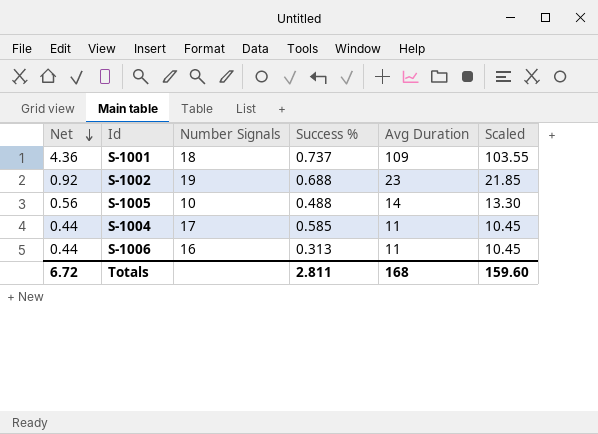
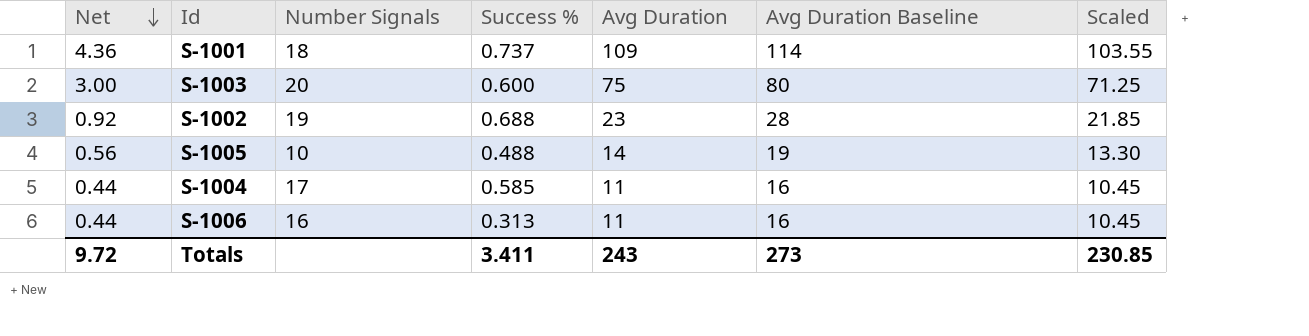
column Avg Duration Baseline | formula: none -> [Avg Duration] + 5
row S-1003: none -> 3.00 | 20 | 0.600 | 75 | 80 | 71.25
Totals | Net: 6.72 -> 9.72
Totals | Success %: 2.811 -> 3.411
Totals | Avg Duration: 168 -> 243
Totals | Scaled: 159.60 -> 230.85

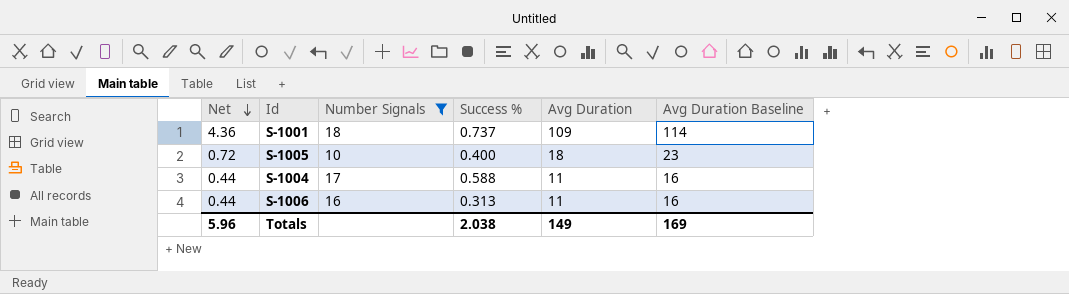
filter: none -> Number Signals <= 18
column Scaled | formula: [Avg Duration] * 0.95 -> none
S-1005 | Net: 0.56 -> 0.72
S-1005 | Success %: 0.488 -> 0.400
S-1005 | Avg Duration: 14 -> 18
S-1005 | Avg Duration Baseline: 19 -> 23
S-1004 | Success %: 0.585 -> 0.588
Totals | Net: 9.72 -> 5.96
Totals | Success %: 3.411 -> 2.038
Totals | Avg Duration: 243 -> 149
Totals | Avg Duration Baseline: 273 -> 169

